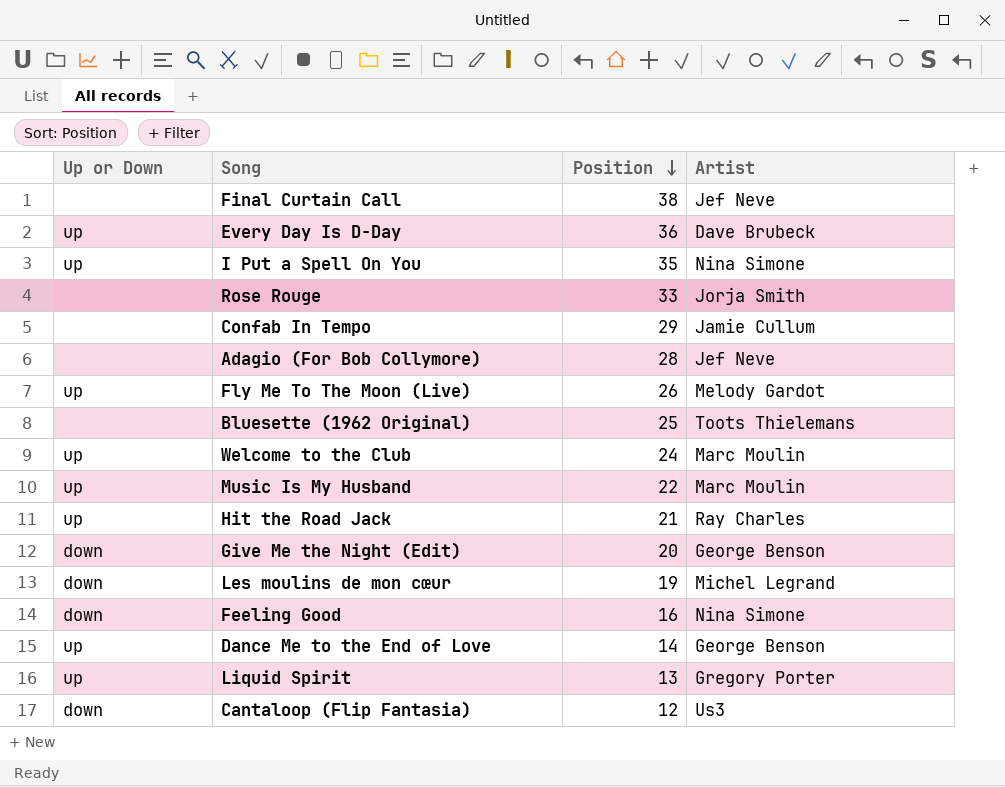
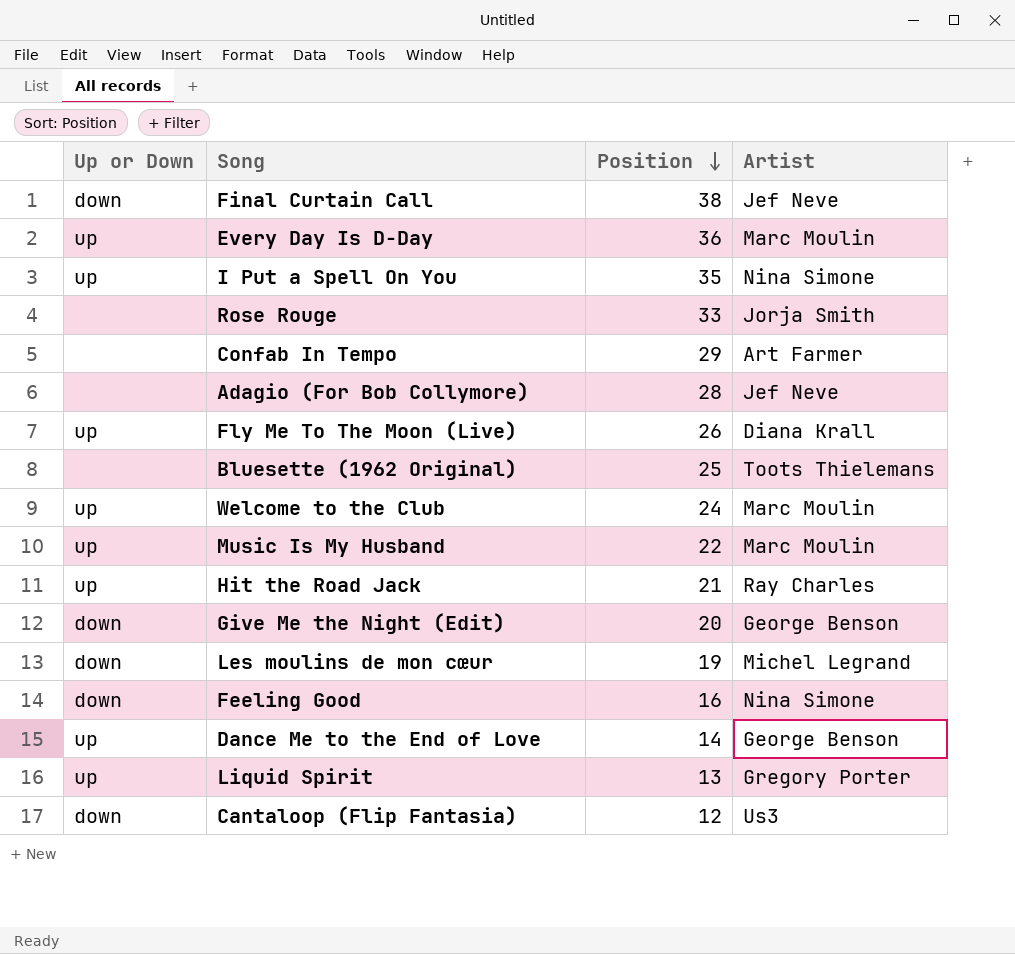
Final Curtain Call | Up or Down: none -> down
Every Day Is D-Day | Artist: Dave Brubeck -> Marc Moulin
Confab In Tempo | Artist: Jamie Cullum -> Art Farmer
Fly Me To The Moon (Live) | Artist: Melody Gardot -> Diana Krall

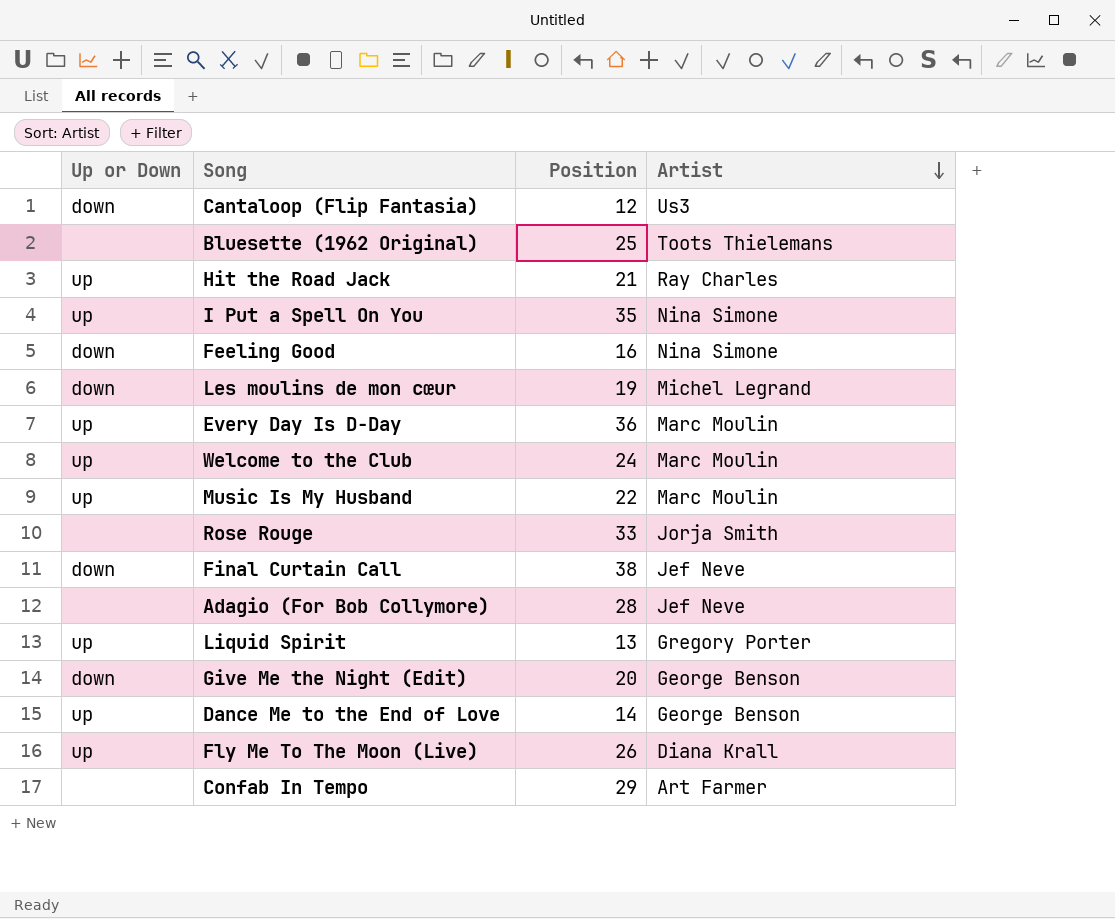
row order: Position descending -> Artist descending

